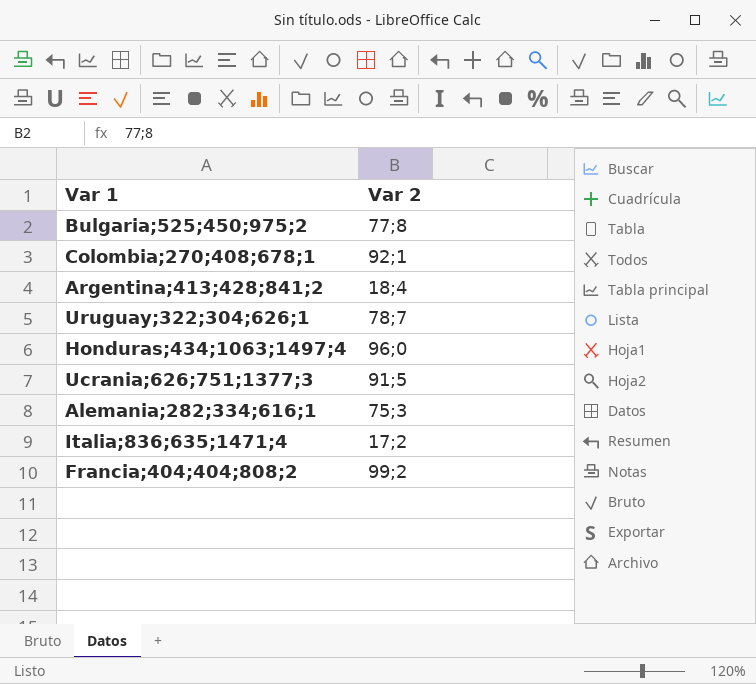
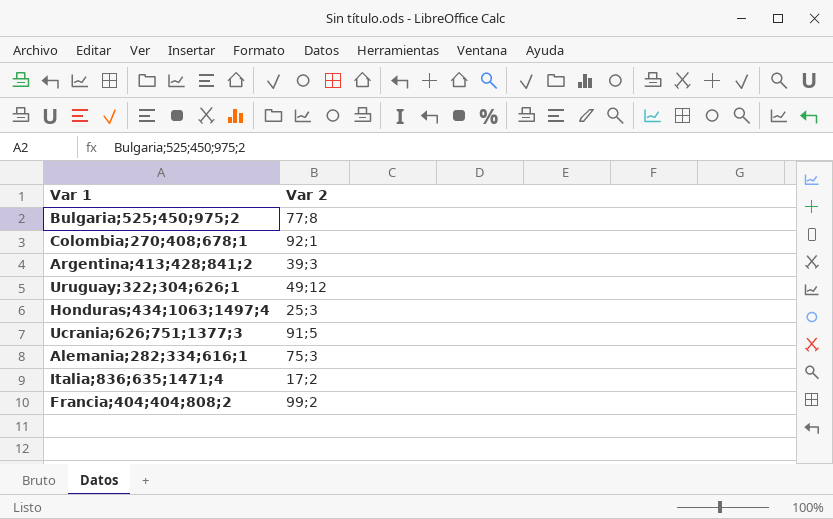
Argentina;413;428;841;2 | Var 2: 18;4 -> 39;3
Uruguay;322;304;626;1 | Var 2: 78;7 -> 49;12
Honduras;434;1063;1497;4 | Var 2: 96;0 -> 25;3

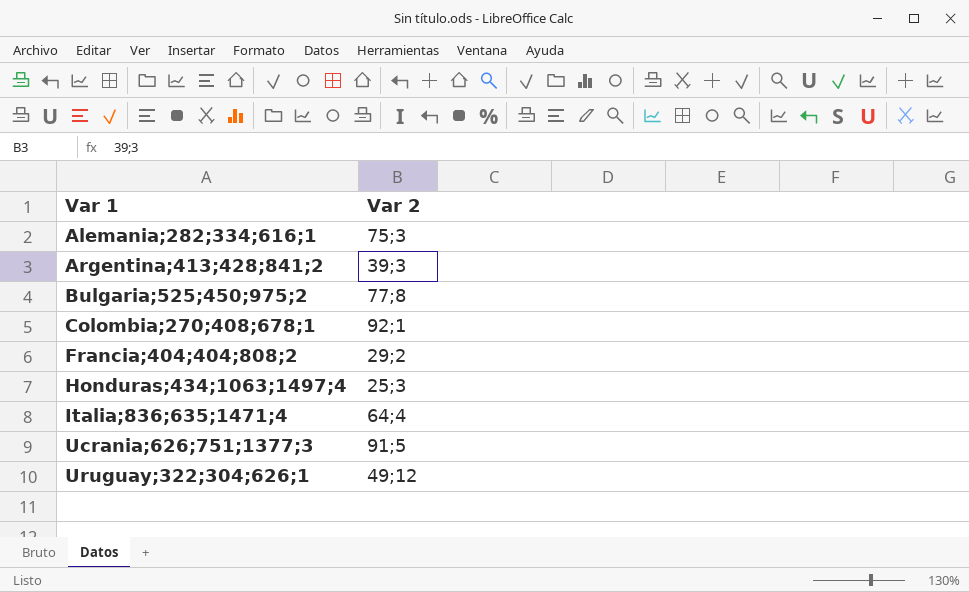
row order: none -> Var 1 ascending
Francia;404;404;808;2 | Var 2: 99;2 -> 29;2
Italia;836;635;1471;4 | Var 2: 17;2 -> 64;4

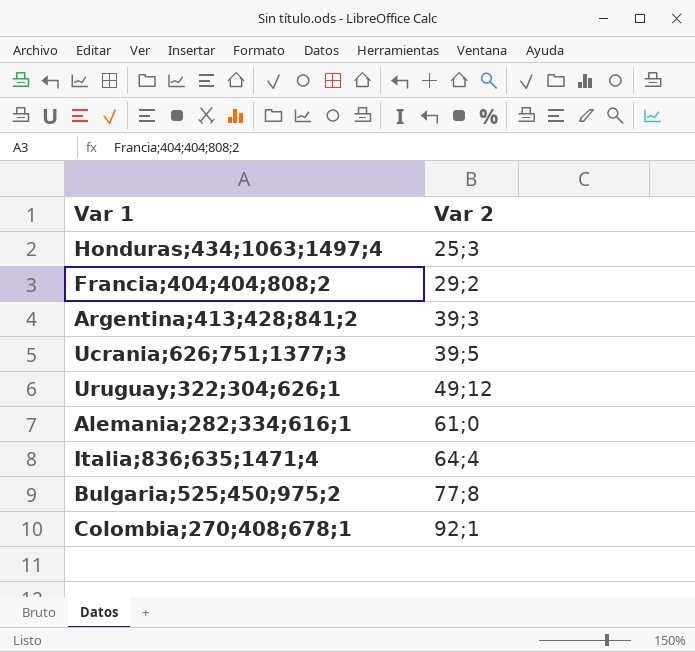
row order: Var 1 ascending -> Var 2 ascending
Ucrania;626;751;1377;3 | Var 2: 91;5 -> 39;5
Alemania;282;334;616;1 | Var 2: 75;3 -> 61;0

